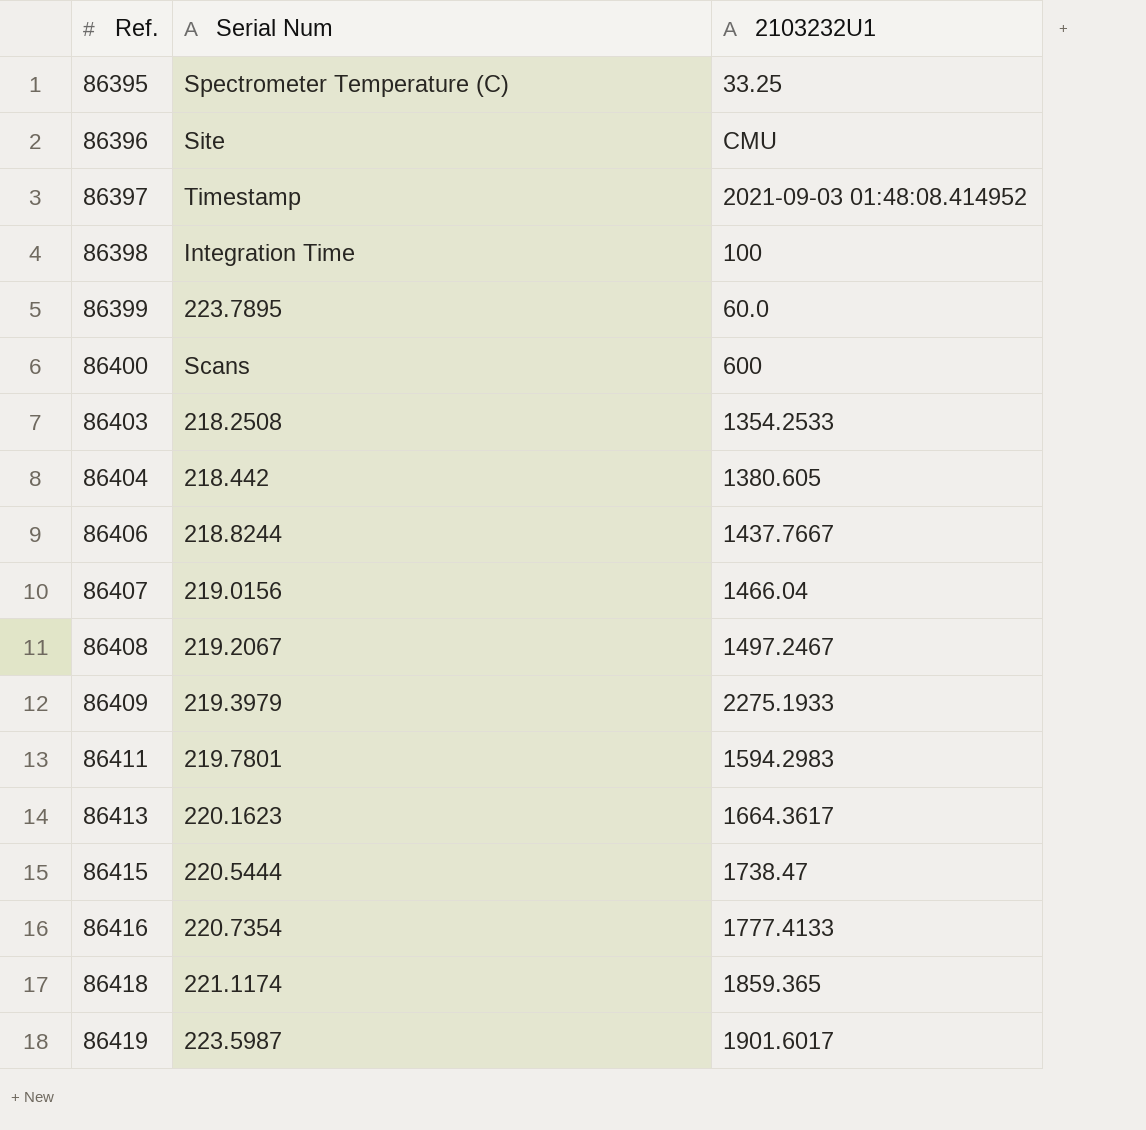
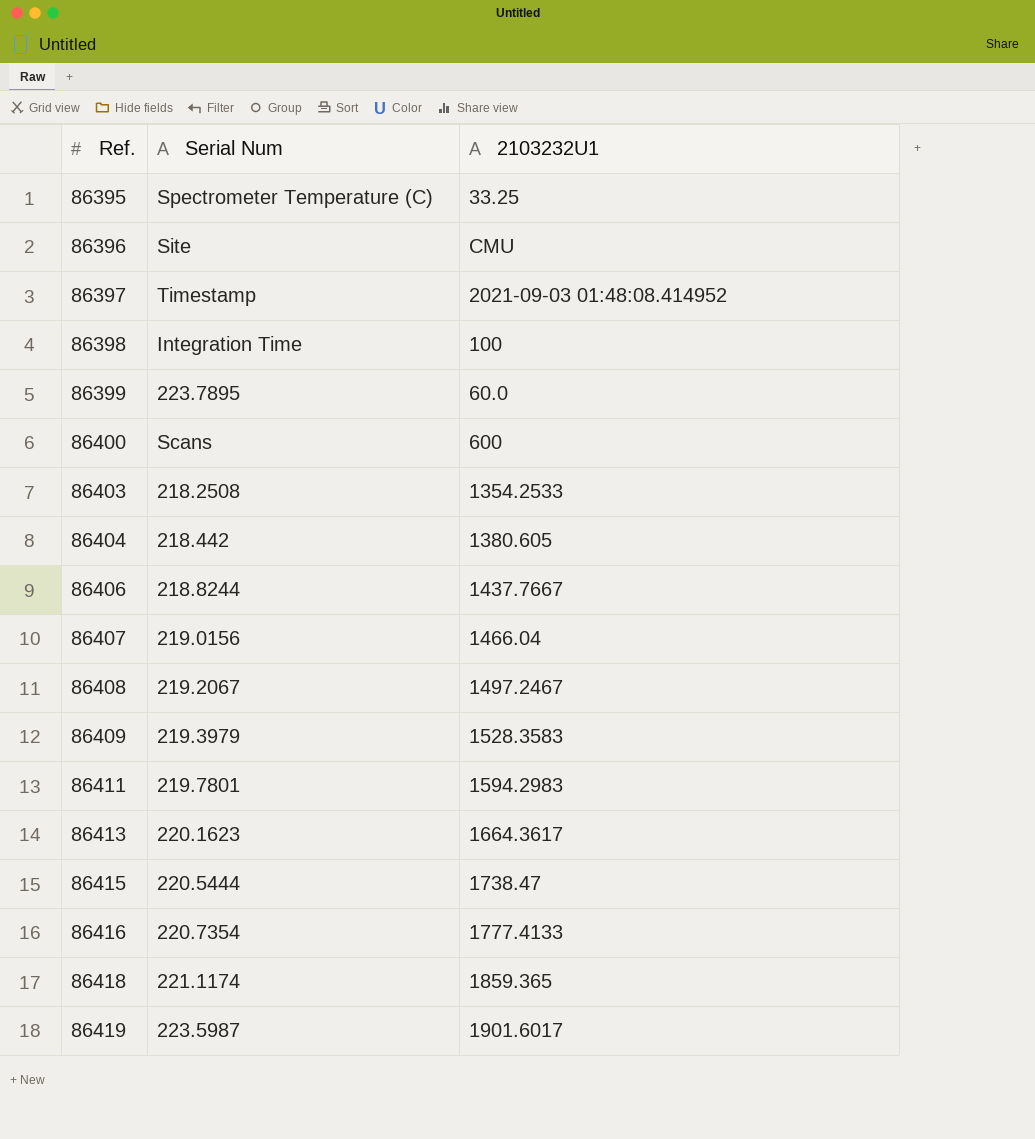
86409 | 2103232U1: 2275.1933 -> 1528.3583

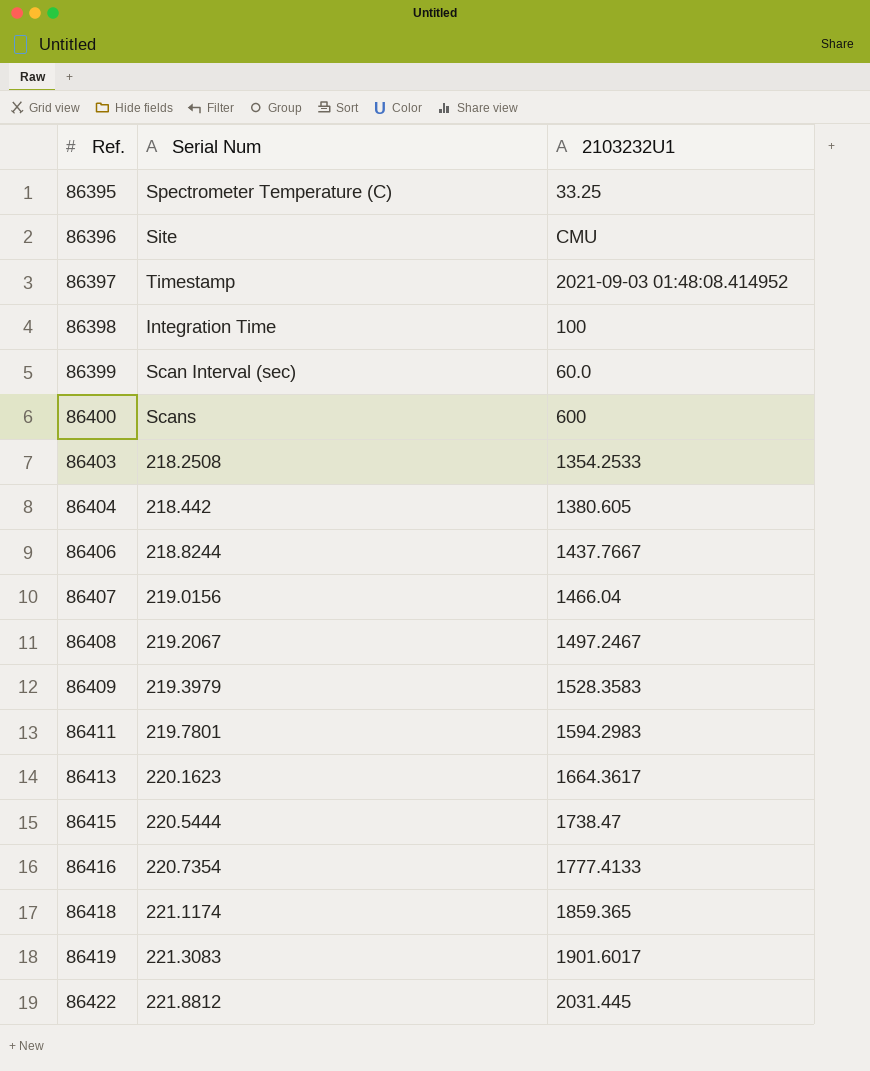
86399 | Serial Num: 223.7895 -> Scan Interval (sec)
86419 | Serial Num: 223.5987 -> 221.3083
row 86422: none -> 221.8812 | 2031.445

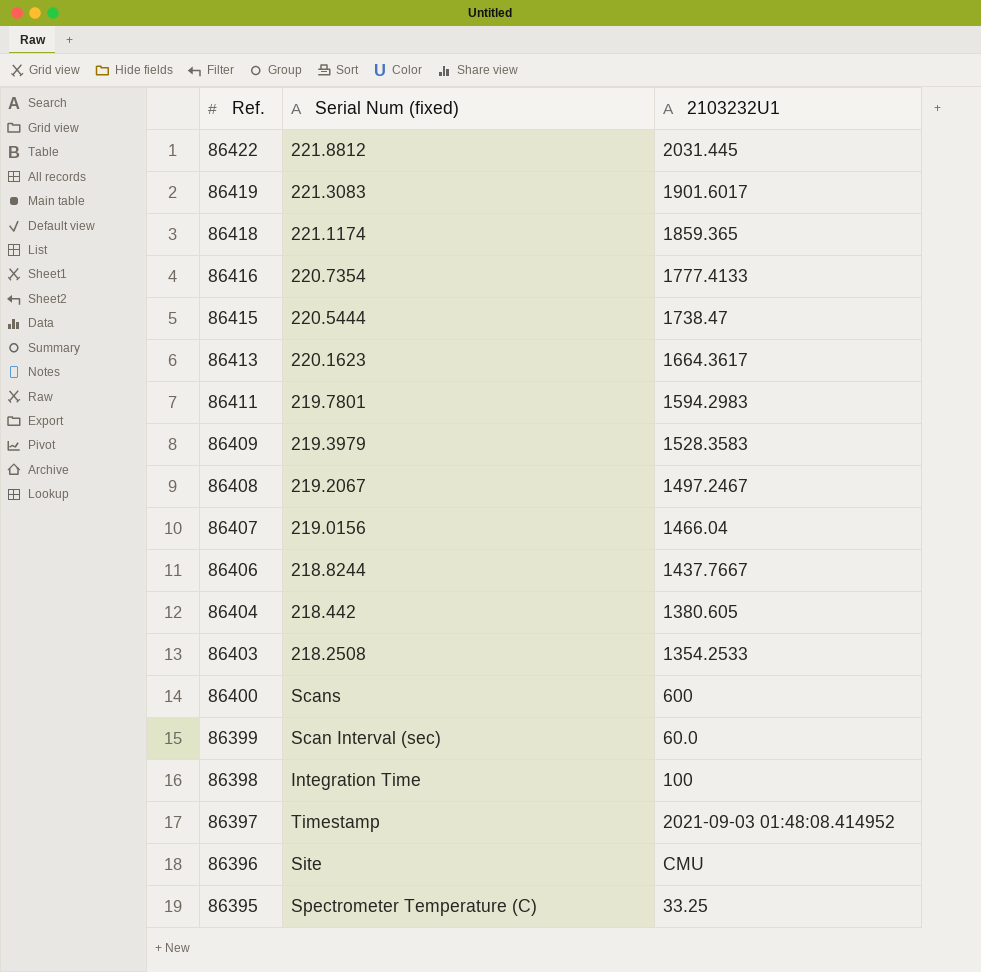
row order: Ref. ascending -> Ref. descending
column name: Serial Num -> Serial Num (fixed)

